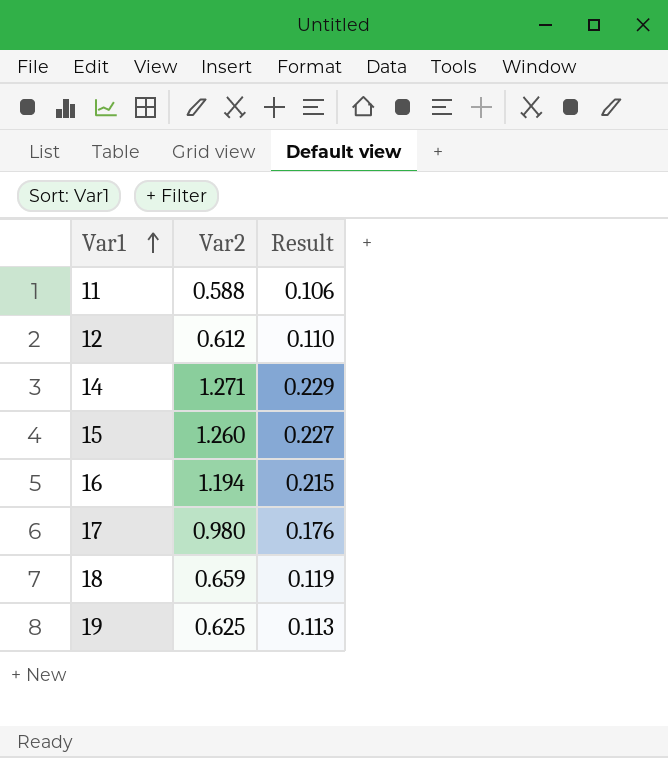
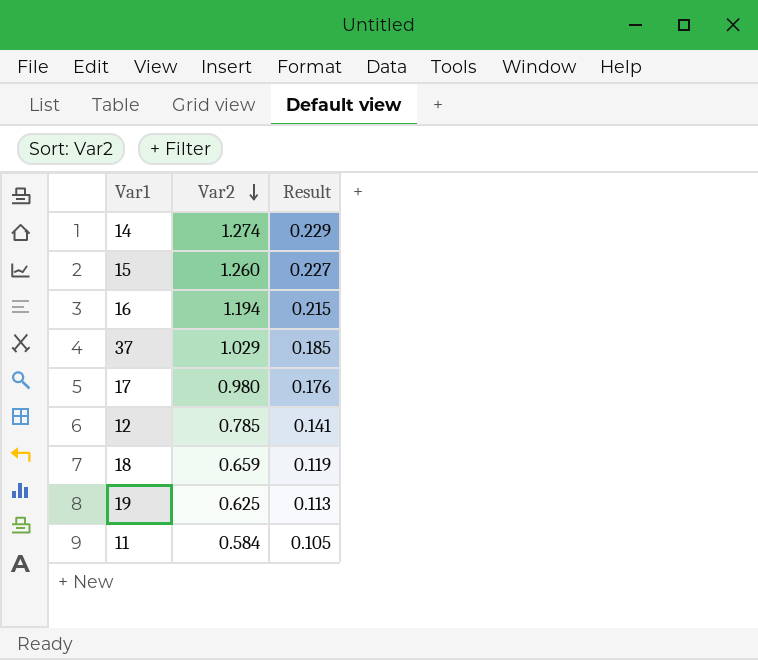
row order: Var1 ascending -> Var2 descending
14 | Var2: 1.271 -> 1.274
row 37: none -> 1.029 | 0.185
12 | Var2: 0.612 -> 0.785
12 | Result: 0.110 -> 0.141
11 | Var2: 0.588 -> 0.584
11 | Result: 0.106 -> 0.105

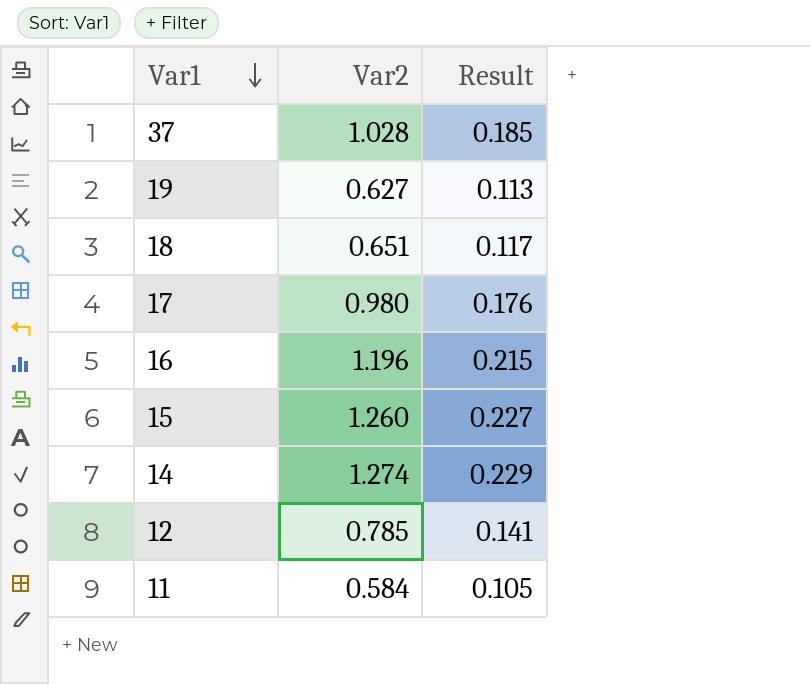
row order: Var2 descending -> Var1 descending
37 | Var2: 1.029 -> 1.028
19 | Var2: 0.625 -> 0.627
18 | Var2: 0.659 -> 0.651
18 | Result: 0.119 -> 0.117
16 | Var2: 1.194 -> 1.196

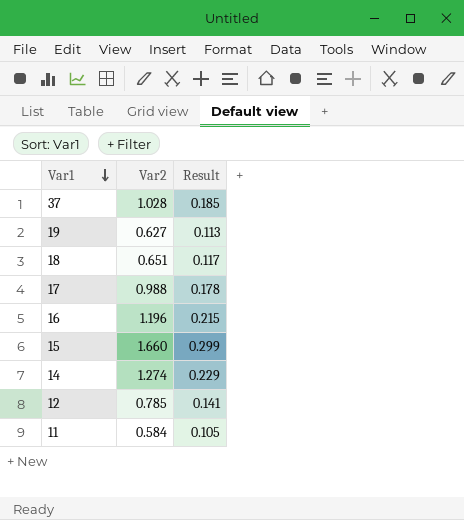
17 | Var2: 0.980 -> 0.988
17 | Result: 0.176 -> 0.178
15 | Var2: 1.260 -> 1.660
15 | Result: 0.227 -> 0.299

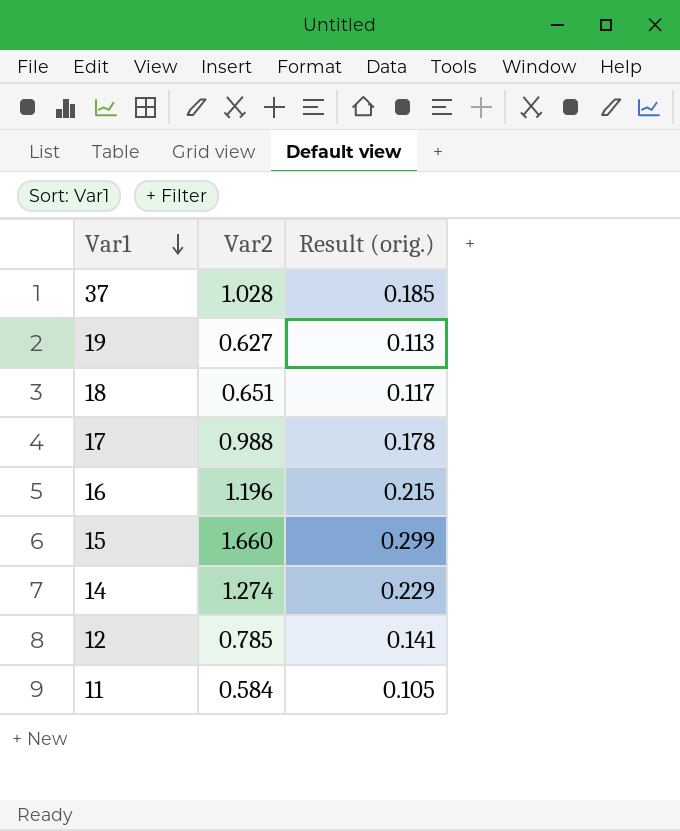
column name: Result -> Result (orig.)

